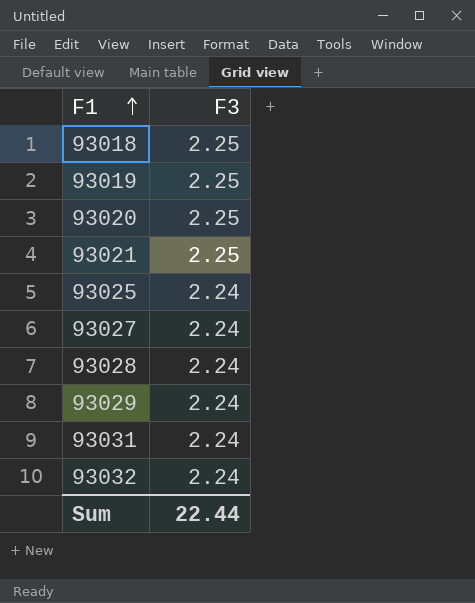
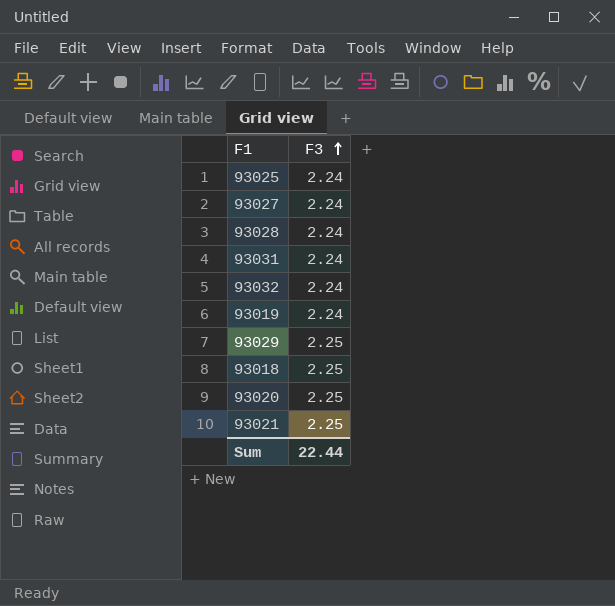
row order: F1 ascending -> F3 ascending
93019 | F3: 2.25 -> 2.24
93029 | F3: 2.24 -> 2.25

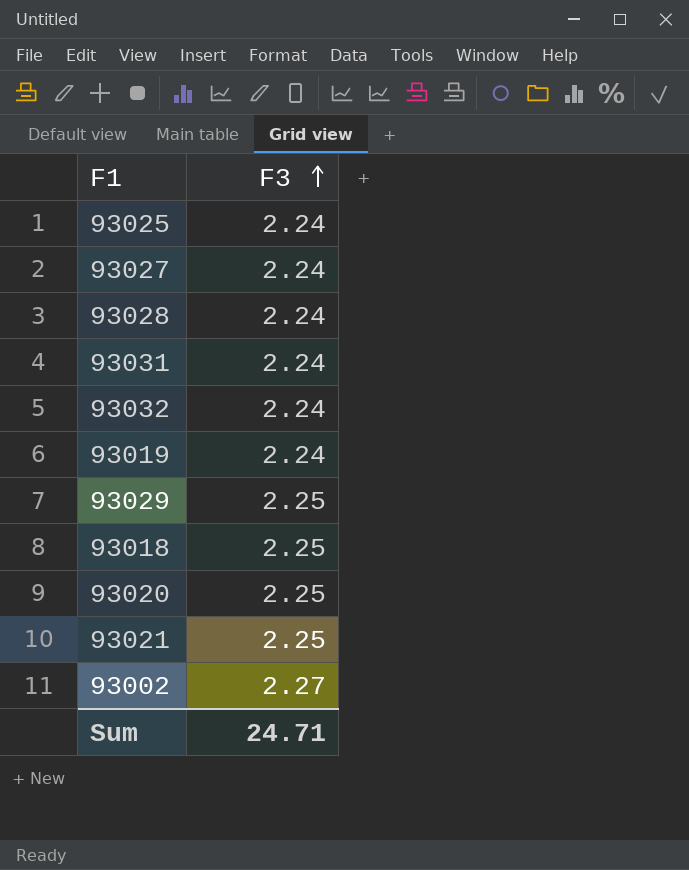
row 93002: none -> 2.27
Sum | F3: 22.44 -> 24.71

